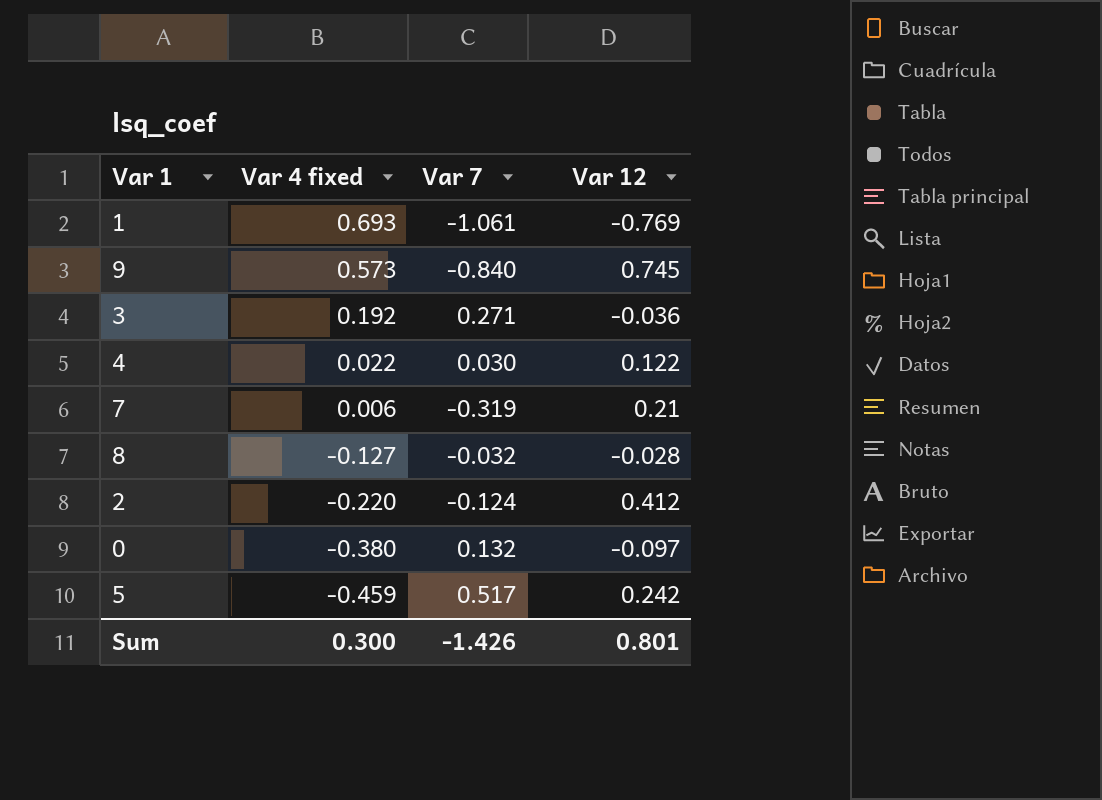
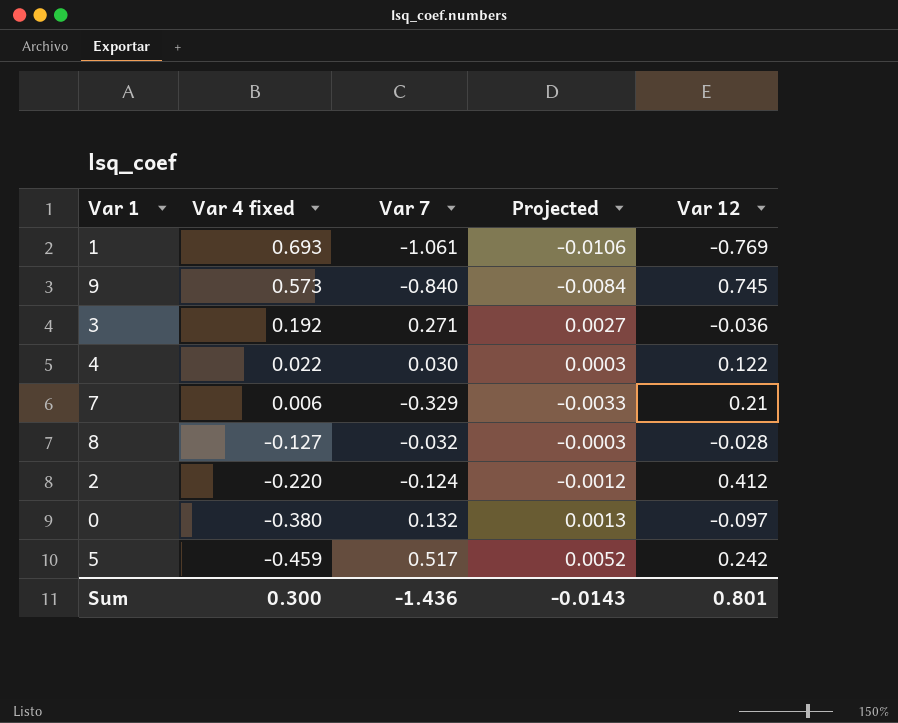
column Projected | formula: none -> [Var 7] * 0.01
7 | Var 7: -0.319 -> -0.329
Sum | Var 7: -1.426 -> -1.436

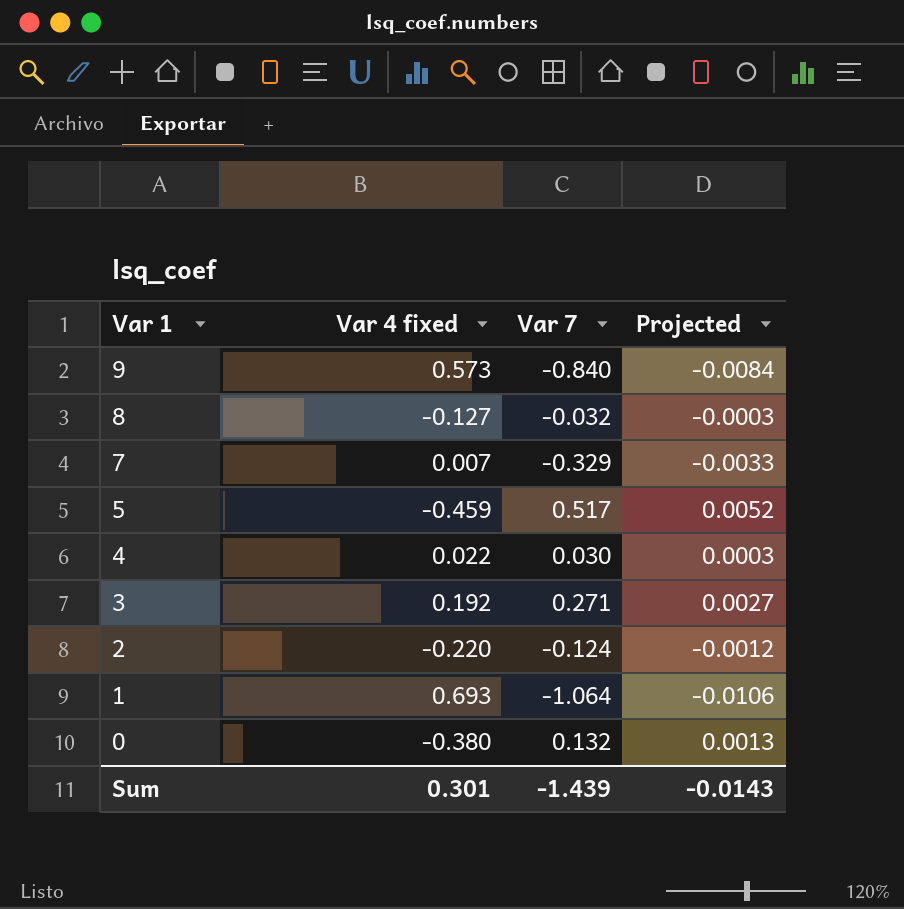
row order: Var 4 fixed descending -> Var 1 descending
column Var 12 | position: 5 -> none
7 | Var 4 fixed: 0.006 -> 0.007
1 | Var 7: -1.061 -> -1.064
Sum | Var 4 fixed: 0.300 -> 0.301
Sum | Var 7: -1.436 -> -1.439

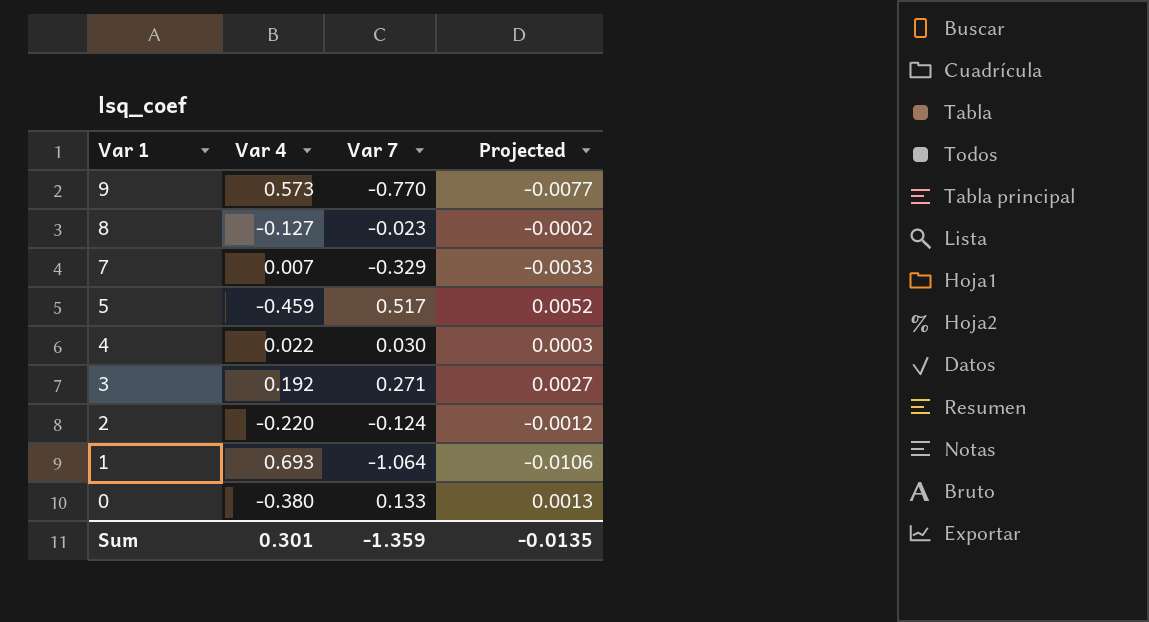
column name: Var 4 fixed -> Var 4
9 | Var 7: -0.840 -> -0.770
9 | Projected: -0.0084 -> -0.0077
8 | Var 7: -0.032 -> -0.023
8 | Projected: -0.0003 -> -0.0002
0 | Var 7: 0.132 -> 0.133
Sum | Var 7: -1.439 -> -1.359
Sum | Projected: -0.0143 -> -0.0135

